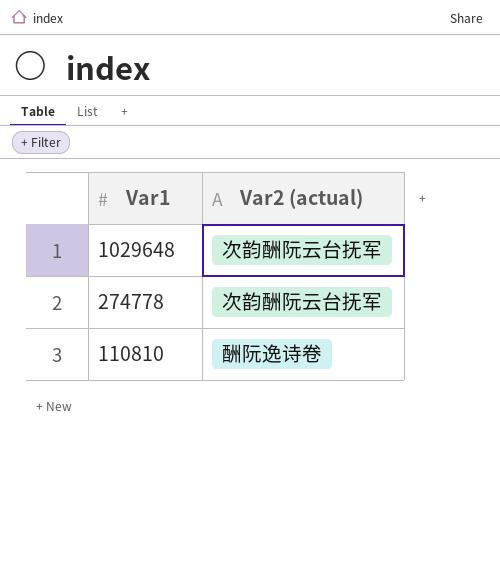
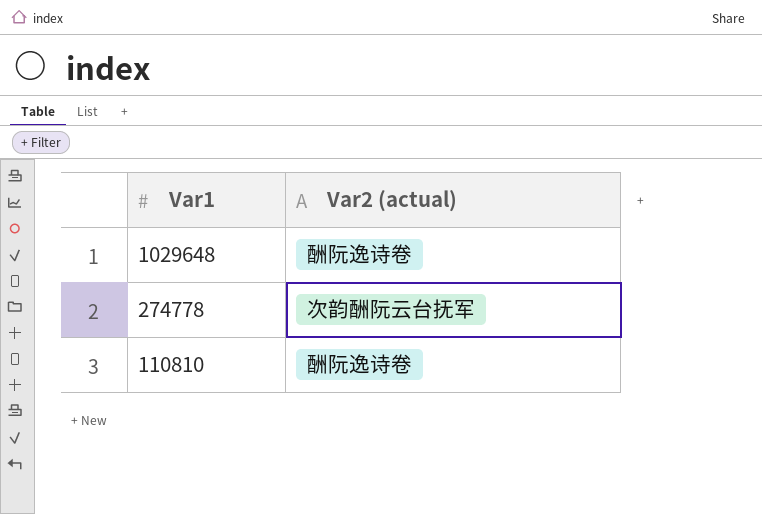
1029648 | Var2 (actual): 次韵酬阮云台抚军 -> 酬阮逸诗卷

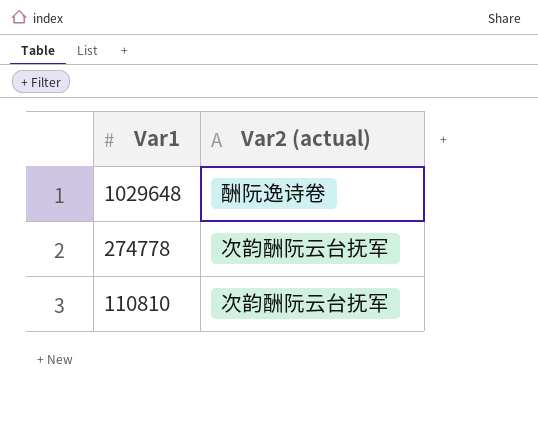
110810 | Var2 (actual): 酬阮逸诗卷 -> 次韵酬阮云台抚军

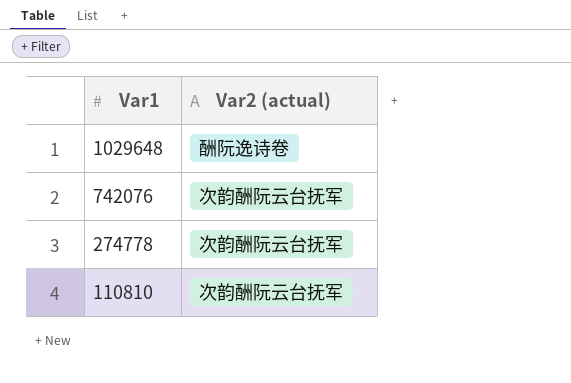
row 742076: none -> 次韵酬阮云台抚军

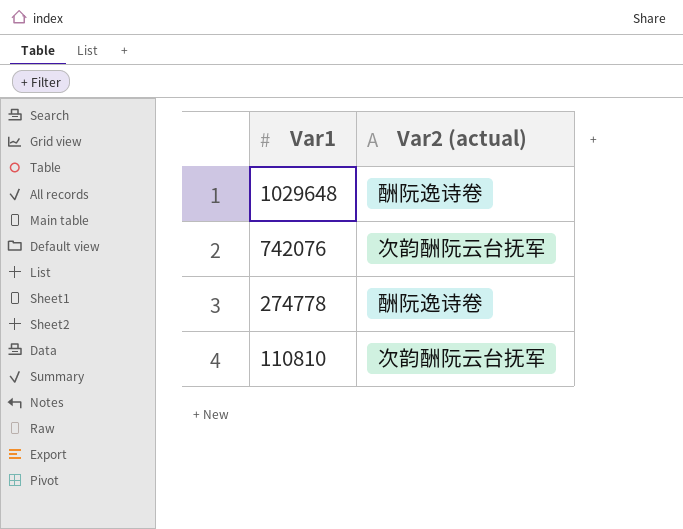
274778 | Var2 (actual): 次韵酬阮云台抚军 -> 酬阮逸诗卷

